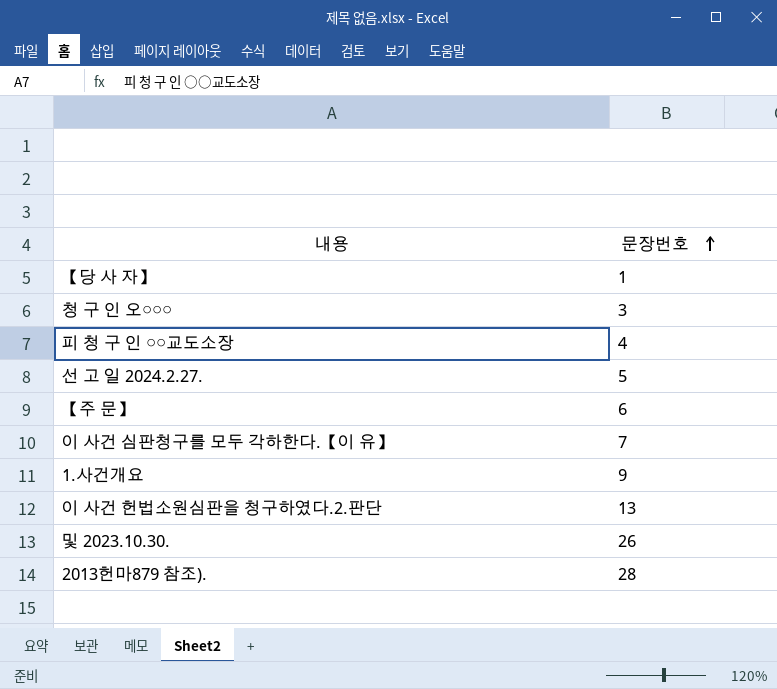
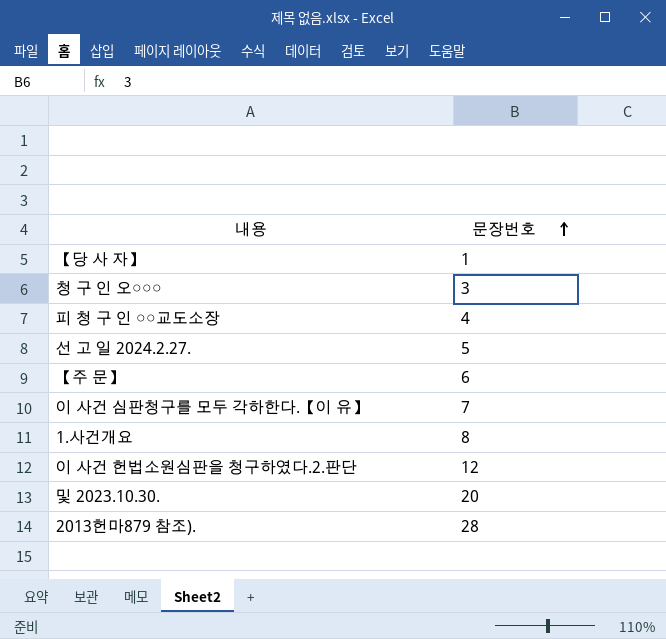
1.사건개요 | 문장번호: 9 -> 8
이 사건 헌법소원심판을 청구하였다.2.판단 | 문장번호: 13 -> 12
및 2023.10.30. | 문장번호: 26 -> 20

